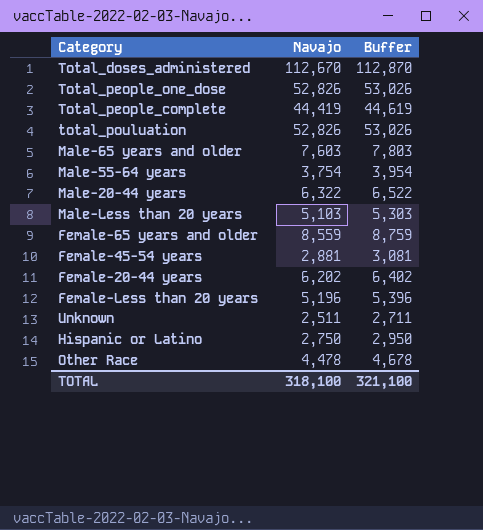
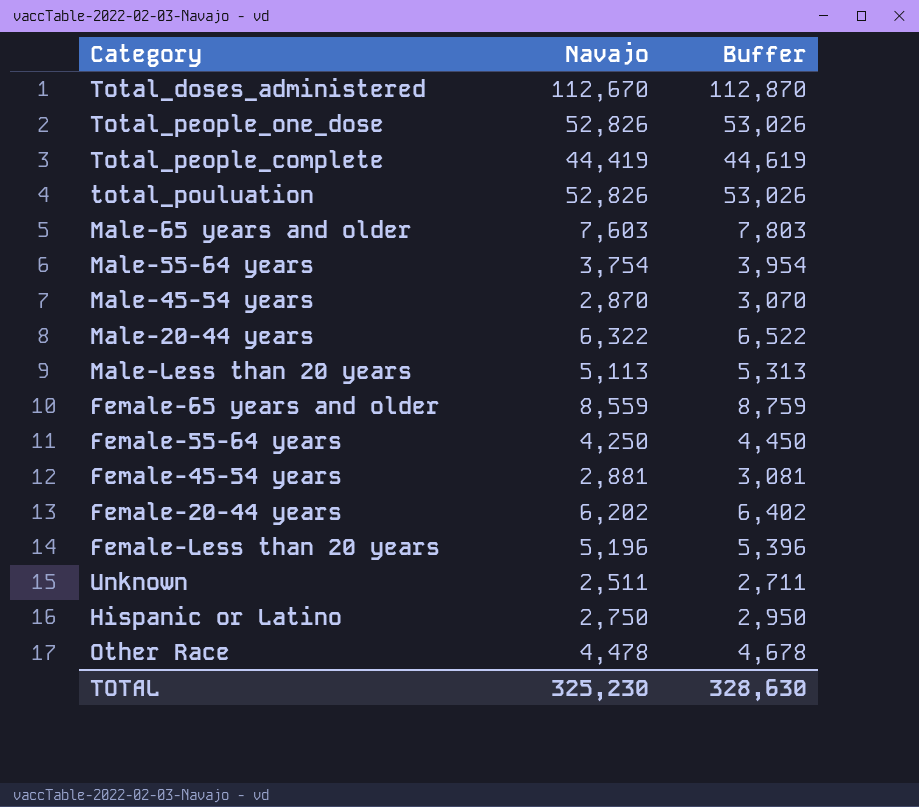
row Male-45-54 years: none -> 2,870 | 3,070
Male-Less than 20 years | Navajo: 5,103 -> 5,113
Male-Less than 20 years | Buffer: 5,303 -> 5,313
row Female-55-64 years: none -> 4,250 | 4,450
TOTAL | Navajo: 318,100 -> 325,230
TOTAL | Buffer: 321,100 -> 328,630

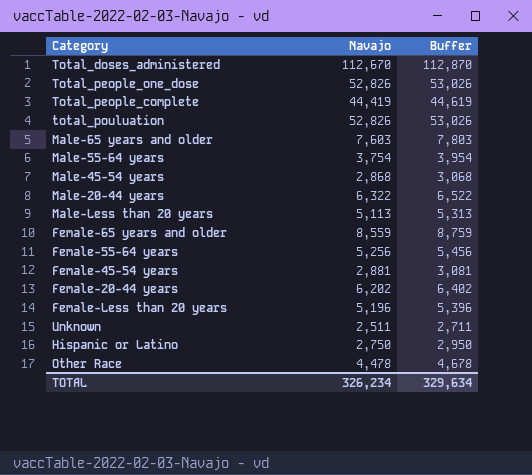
Male-45-54 years | Navajo: 2,870 -> 2,868
Male-45-54 years | Buffer: 3,070 -> 3,068
Female-55-64 years | Navajo: 4,250 -> 5,256
Female-55-64 years | Buffer: 4,450 -> 5,456
TOTAL | Navajo: 325,230 -> 326,234
TOTAL | Buffer: 328,630 -> 329,634

